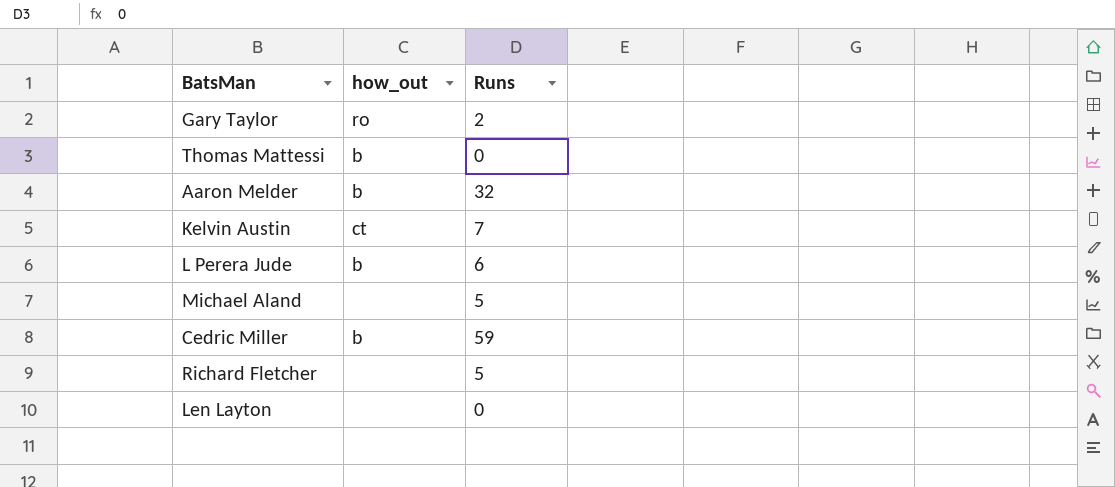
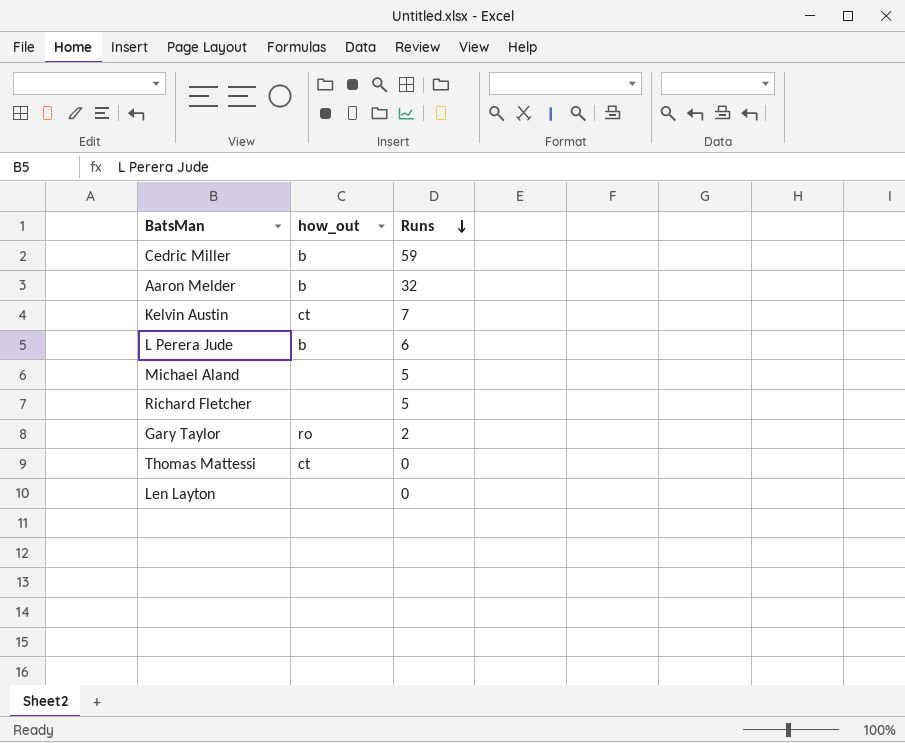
row order: none -> Runs descending
Thomas Mattessi | how_out: b -> ct

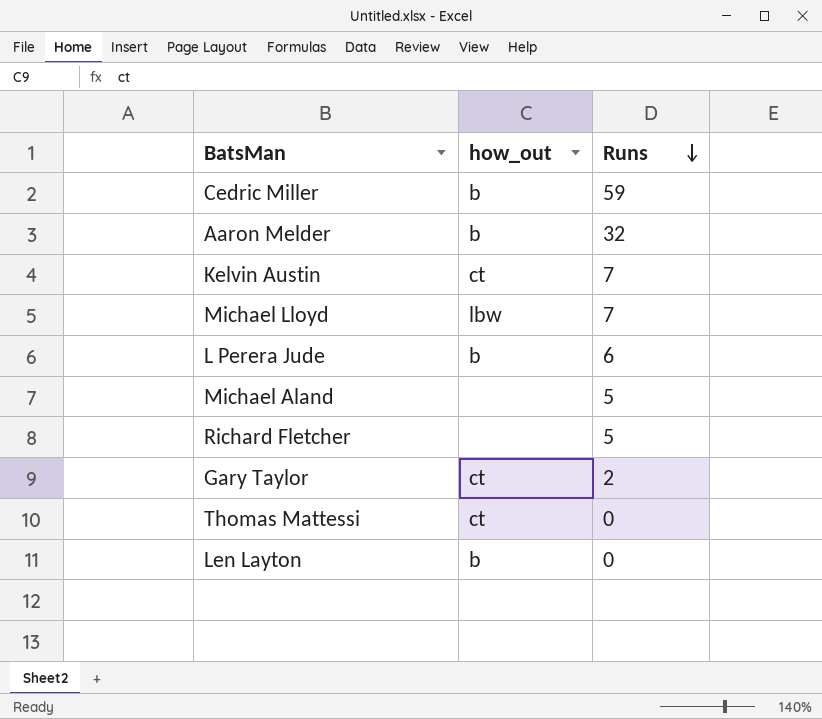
row Michael Lloyd: none -> lbw | 7
Gary Taylor | how_out: ro -> ct
Len Layton | how_out: none -> b

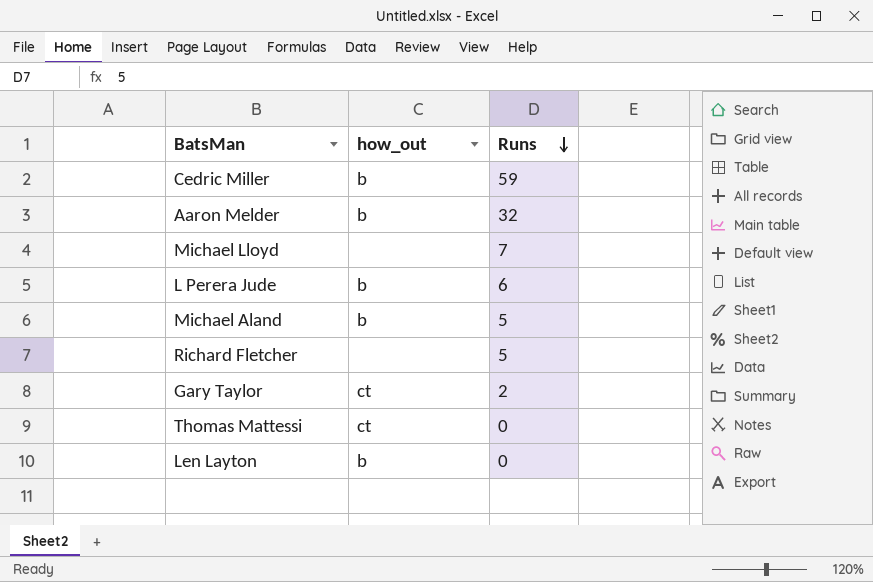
row Kelvin Austin: ct | 7 -> none
Michael Lloyd | how_out: lbw -> none
Michael Aland | how_out: none -> b

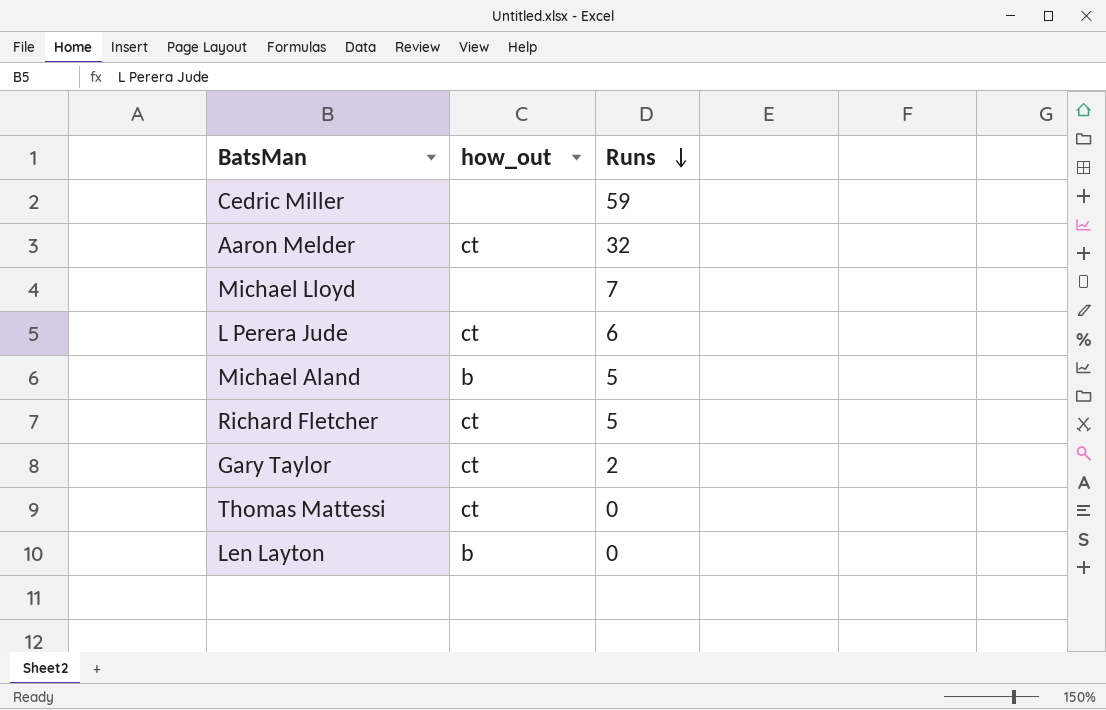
Cedric Miller | how_out: b -> none
Aaron Melder | how_out: b -> ct
L Perera Jude | how_out: b -> ct
Richard Fletcher | how_out: none -> ct

